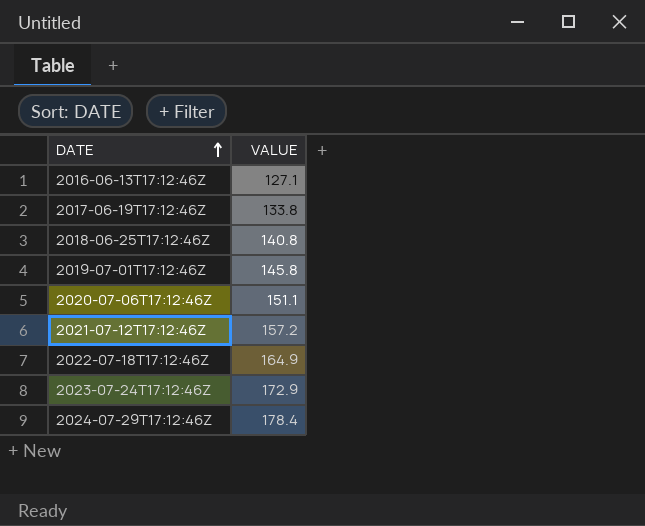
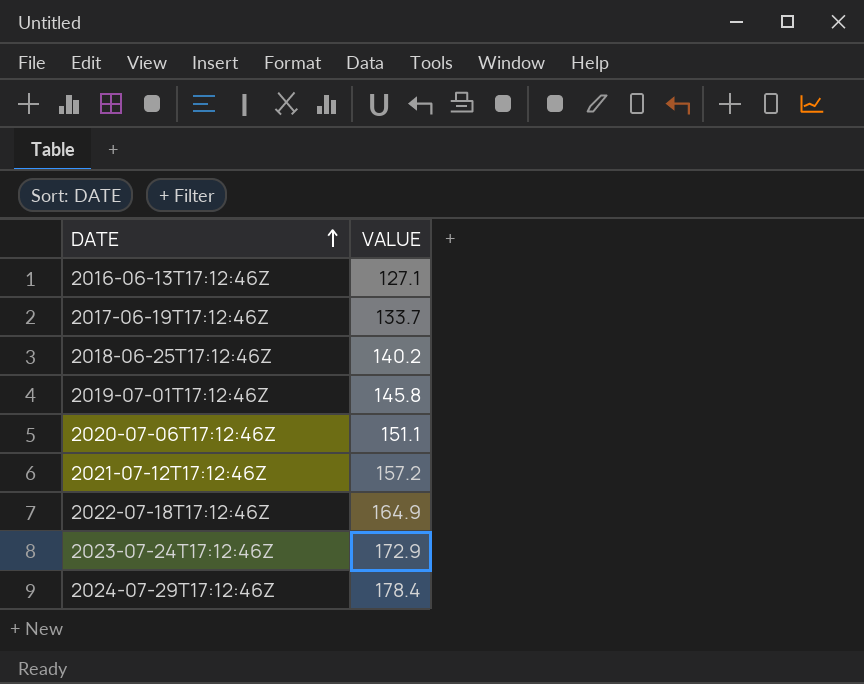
2017-06-19T17:12:46Z | VALUE: 133.8 -> 133.7
2018-06-25T17:12:46Z | VALUE: 140.8 -> 140.2

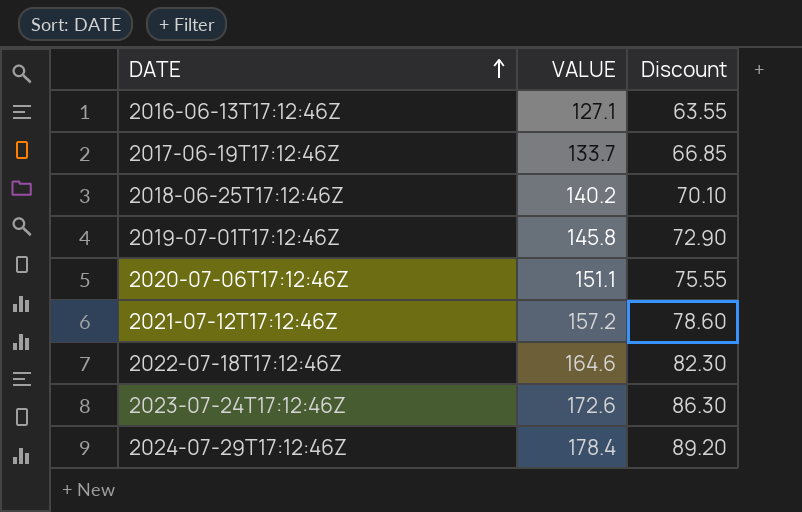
column Discount | formula: none -> [VALUE] * 0.5
2022-07-18T17:12:46Z | VALUE: 164.9 -> 164.6
2023-07-24T17:12:46Z | VALUE: 172.9 -> 172.6

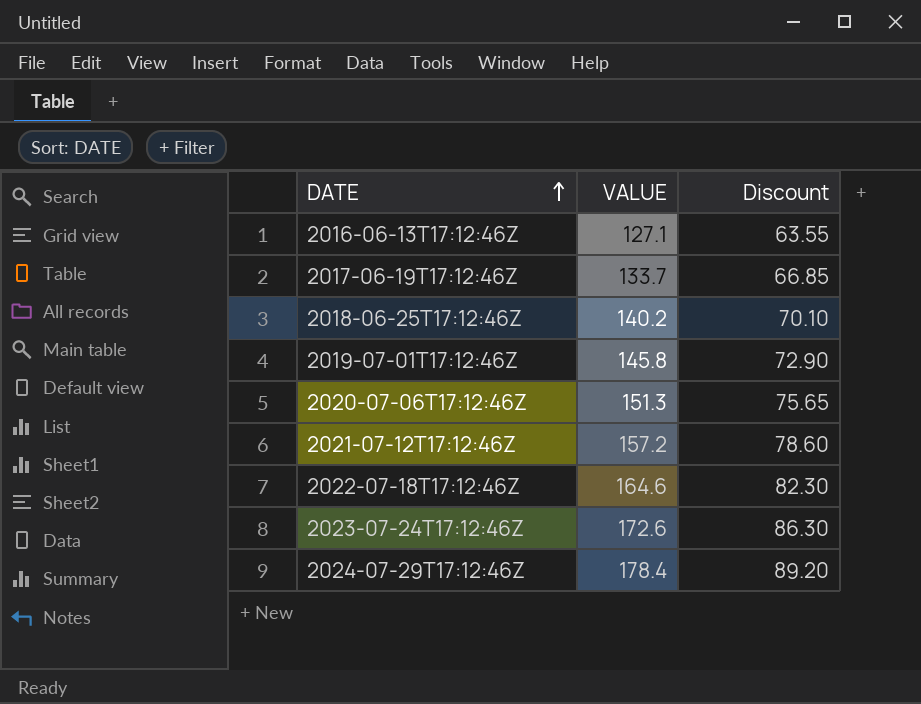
2020-07-06T17:12:46Z | VALUE: 151.1 -> 151.3
2020-07-06T17:12:46Z | Discount: 75.55 -> 75.65

